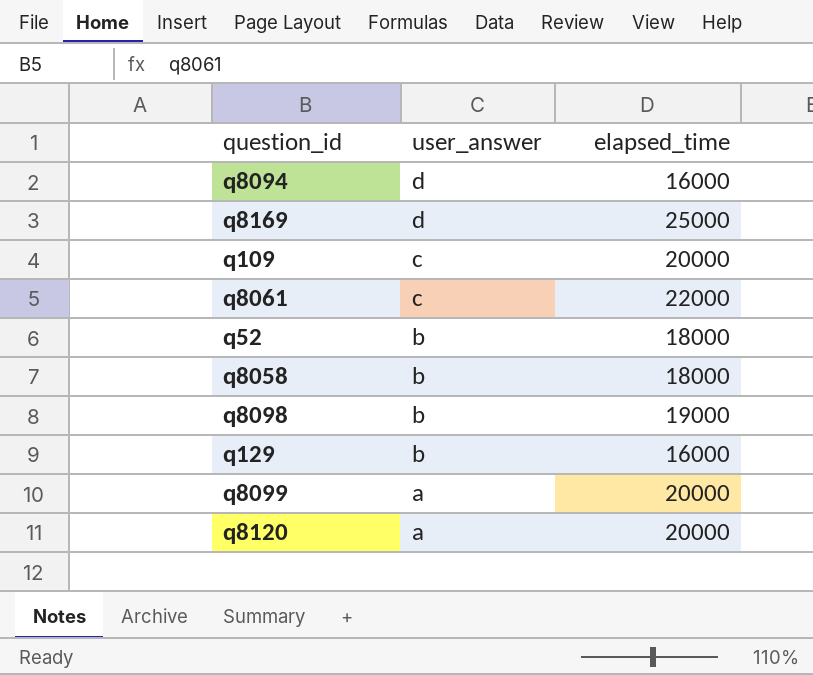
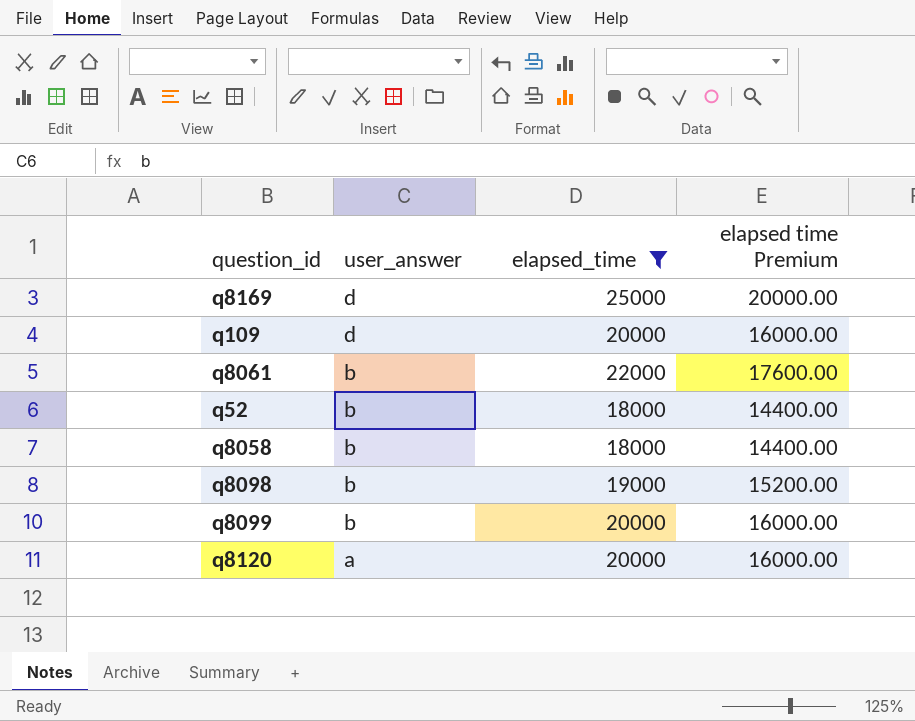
filter: none -> elapsed_time != 16000
column elapsed time Premium | formula: none -> [elapsed_time] * 0.8
q109 | user_answer: c -> d
q8061 | user_answer: c -> b
q8099 | user_answer: a -> b

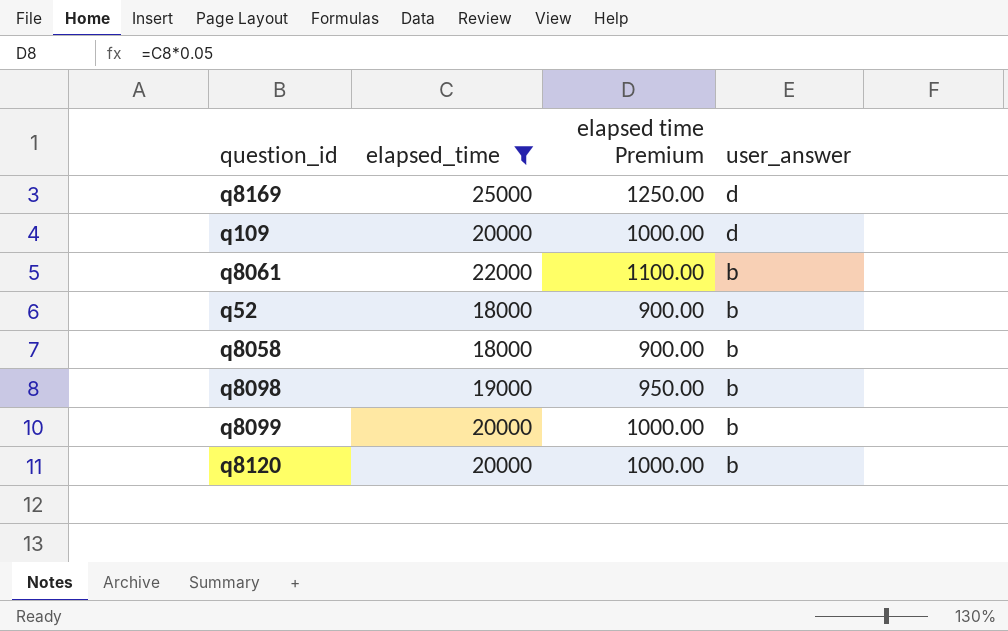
column elapsed time Premium | formula: [elapsed_time] * 0.8 -> [elapsed_time] * 0.05
column user_answer | position: 2 -> 4
q8120 | user_answer: a -> b

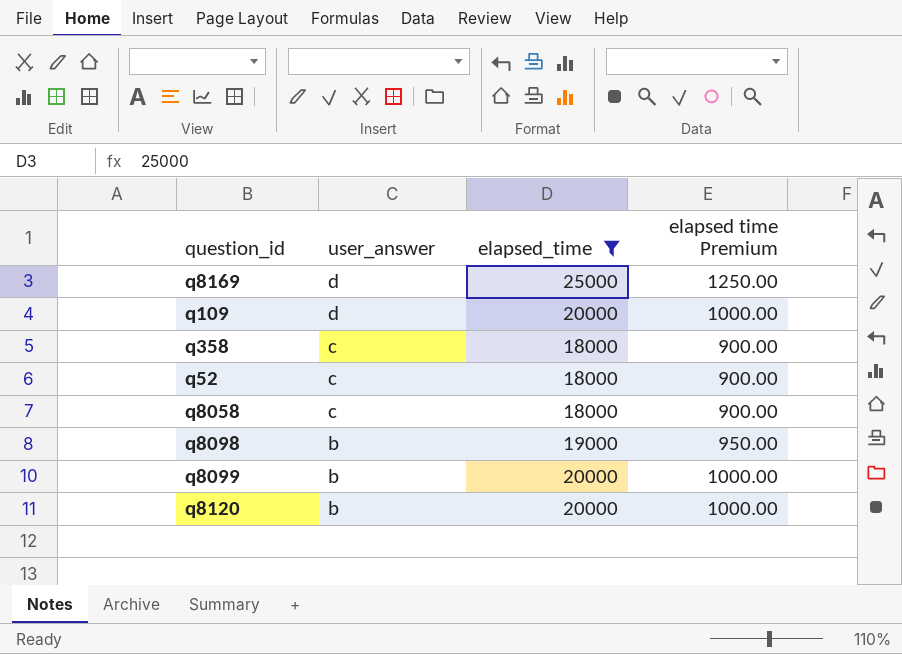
column user_answer | position: 4 -> 2
row q8061: 22000 | 1100.00 | b -> none
row q358: none -> c | 18000 | 900.00
q52 | user_answer: b -> c
q8058 | user_answer: b -> c

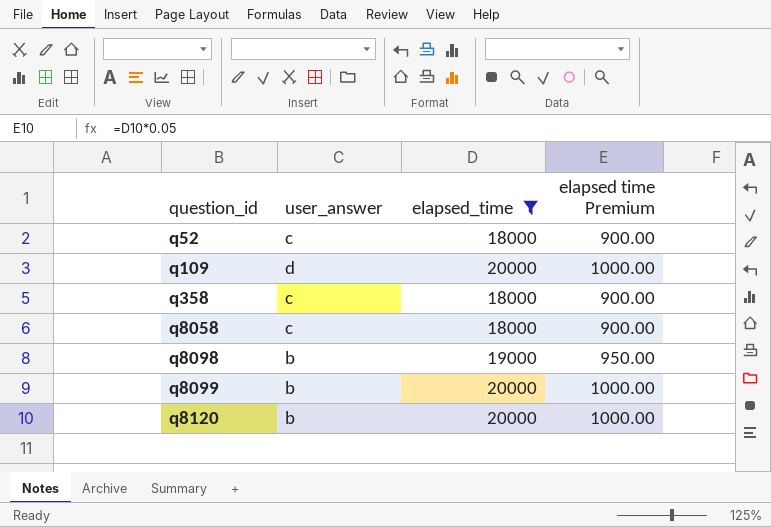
row order: user_answer descending -> question_id ascending
row q8169: d | 25000 | 1250.00 -> none

